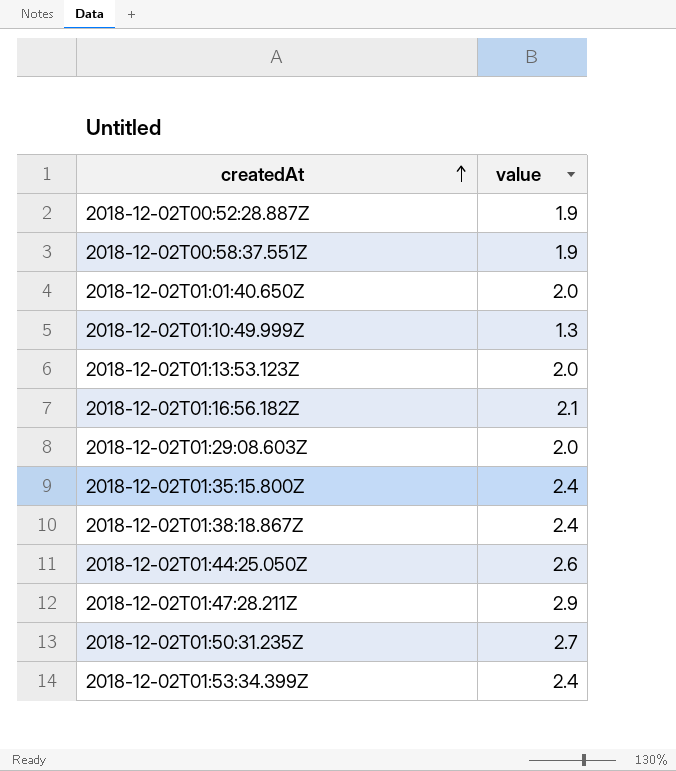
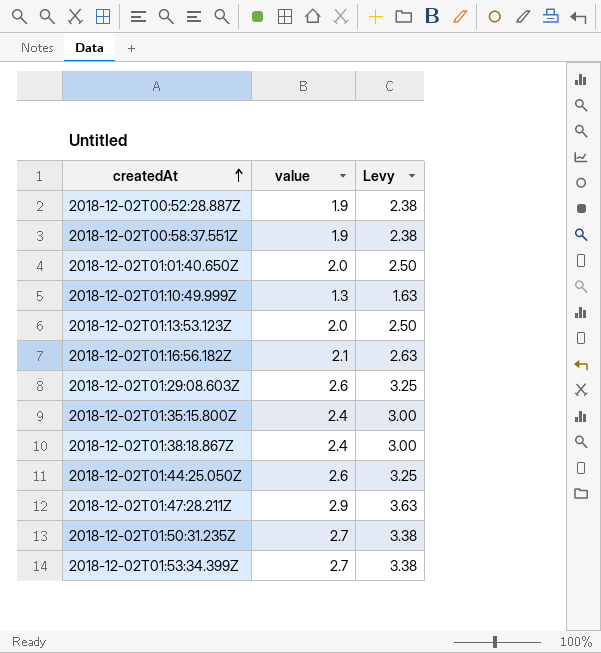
column Levy | formula: none -> [value] * 1.25
2018-12-02T01:29:08.603Z | value: 2.0 -> 2.6
2018-12-02T01:53:34.399Z | value: 2.4 -> 2.7

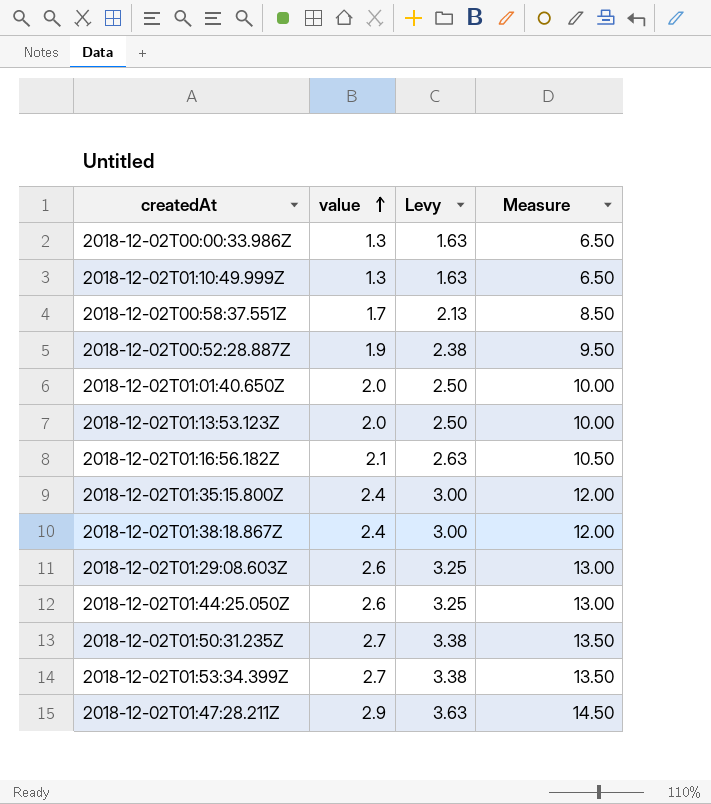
row order: createdAt ascending -> value ascending
column Measure | formula: none -> [value] * 5
row 2018-12-02T00:00:33.986Z: none -> 1.3 | 1.63 | 6.50
2018-12-02T00:58:37.551Z | value: 1.9 -> 1.7
2018-12-02T00:58:37.551Z | Levy: 2.38 -> 2.13

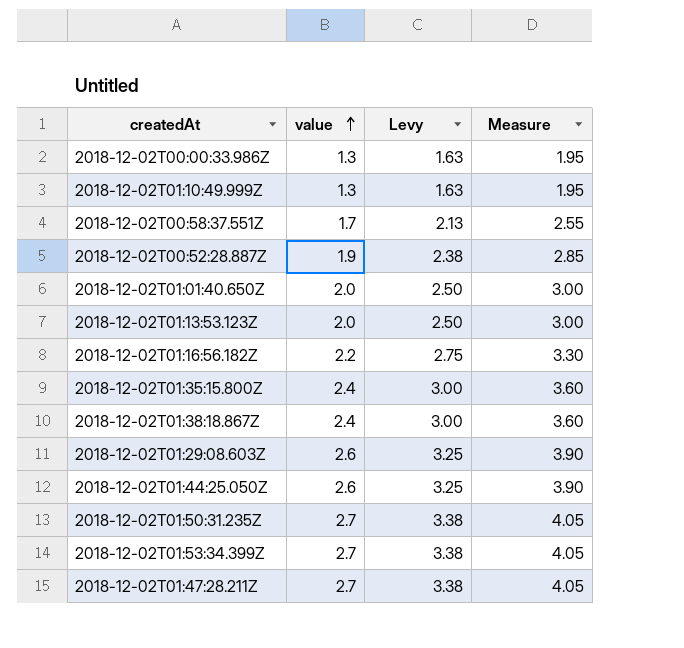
column Measure | formula: [value] * 5 -> [value] * 1.5
2018-12-02T01:16:56.182Z | value: 2.1 -> 2.2
2018-12-02T01:16:56.182Z | Levy: 2.63 -> 2.75
2018-12-02T01:47:28.211Z | value: 2.9 -> 2.7
2018-12-02T01:47:28.211Z | Levy: 3.63 -> 3.38

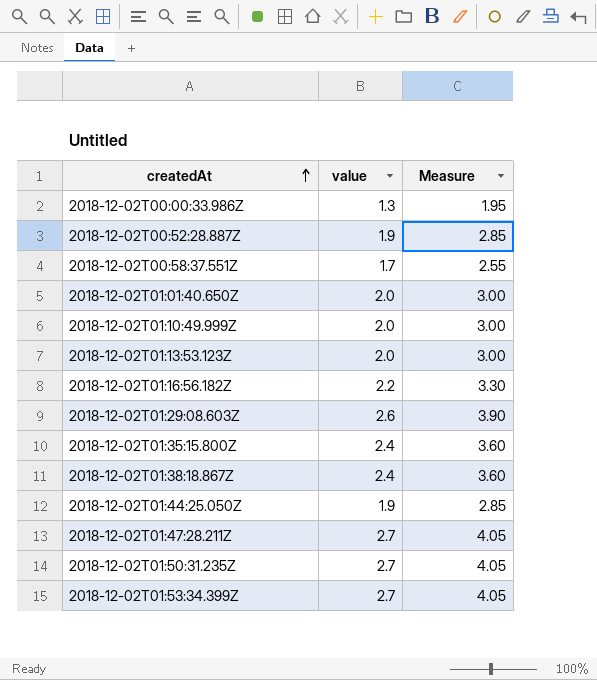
row order: value ascending -> createdAt ascending
column Levy | formula: [value] * 1.25 -> none
2018-12-02T01:10:49.999Z | value: 1.3 -> 2.0
2018-12-02T01:10:49.999Z | Measure: 1.95 -> 3.00
2018-12-02T01:44:25.050Z | value: 2.6 -> 1.9
2018-12-02T01:44:25.050Z | Measure: 3.90 -> 2.85

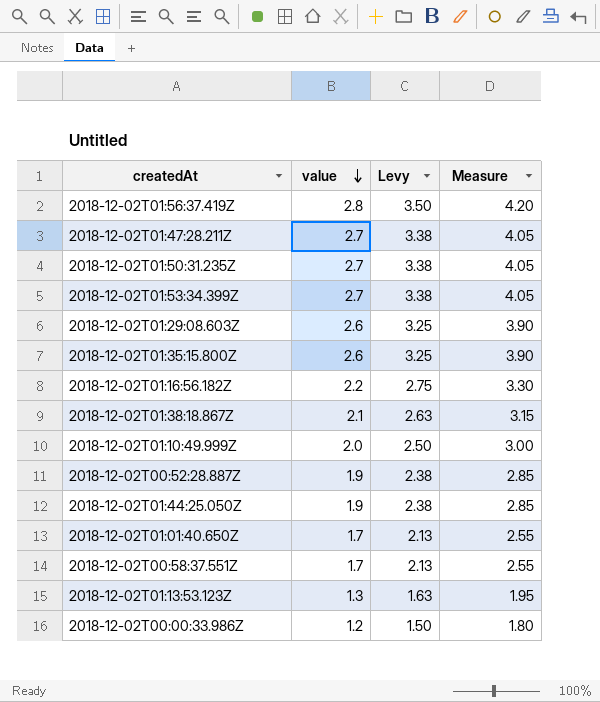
row order: createdAt ascending -> value descending
column Levy | formula: none -> [value] * 1.25
row 2018-12-02T01:56:37.419Z: none -> 2.8 | 3.50 | 4.20
2018-12-02T01:35:15.800Z | value: 2.4 -> 2.6
2018-12-02T01:35:15.800Z | Measure: 3.60 -> 3.90
2018-12-02T01:38:18.867Z | value: 2.4 -> 2.1
2018-12-02T01:38:18.867Z | Measure: 3.60 -> 3.15
2018-12-02T01:01:40.650Z | value: 2.0 -> 1.7
2018-12-02T01:01:40.650Z | Measure: 3.00 -> 2.55
2018-12-02T01:13:53.123Z | value: 2.0 -> 1.3
2018-12-02T01:13:53.123Z | Measure: 3.00 -> 1.95
2018-12-02T00:00:33.986Z | value: 1.3 -> 1.2
2018-12-02T00:00:33.986Z | Measure: 1.95 -> 1.80

